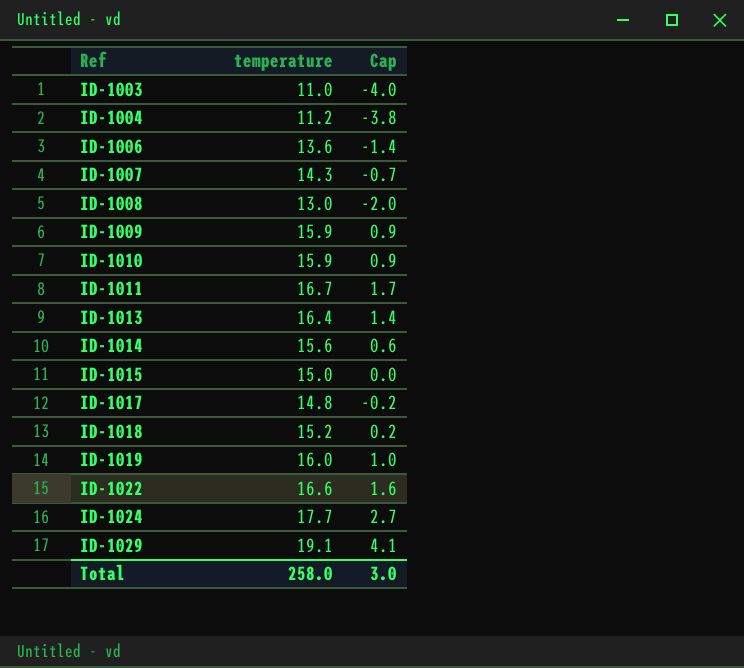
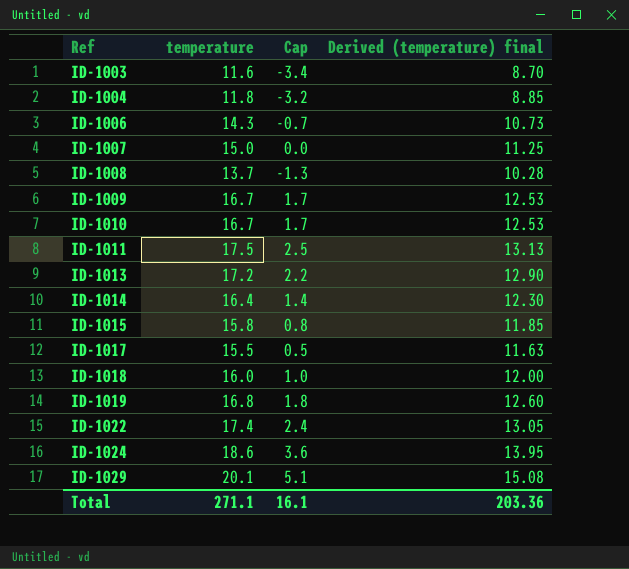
column Derived (temperature) final | formula: none -> [temperature] * 0.75
ID-1003 | temperature: 11.0 -> 11.6
ID-1003 | Cap: -4.0 -> -3.4
ID-1004 | temperature: 11.2 -> 11.8
ID-1004 | Cap: -3.8 -> -3.2
ID-1006 | temperature: 13.6 -> 14.3
ID-1006 | Cap: -1.4 -> -0.7
ID-1007 | temperature: 14.3 -> 15.0
ID-1007 | Cap: -0.7 -> 0.0
ID-1008 | temperature: 13.0 -> 13.7
ID-1008 | Cap: -2.0 -> -1.3
ID-1009 | temperature: 15.9 -> 16.7
ID-1009 | Cap: 0.9 -> 1.7
ID-1010 | temperature: 15.9 -> 16.7
ID-1010 | Cap: 0.9 -> 1.7
ID-1011 | temperature: 16.7 -> 17.5
ID-1011 | Cap: 1.7 -> 2.5
ID-1013 | temperature: 16.4 -> 17.2
ID-1013 | Cap: 1.4 -> 2.2
ID-1014 | temperature: 15.6 -> 16.4
ID-1014 | Cap: 0.6 -> 1.4
ID-1015 | temperature: 15.0 -> 15.8
ID-1015 | Cap: 0.0 -> 0.8
ID-1017 | temperature: 14.8 -> 15.5
ID-1017 | Cap: -0.2 -> 0.5
ID-1018 | temperature: 15.2 -> 16.0
ID-1018 | Cap: 0.2 -> 1.0
ID-1019 | temperature: 16.0 -> 16.8
ID-1019 | Cap: 1.0 -> 1.8
ID-1022 | temperature: 16.6 -> 17.4
ID-1022 | Cap: 1.6 -> 2.4
ID-1024 | temperature: 17.7 -> 18.6
ID-1024 | Cap: 2.7 -> 3.6
ID-1029 | temperature: 19.1 -> 20.1
ID-1029 | Cap: 4.1 -> 5.1
Total | temperature: 258.0 -> 271.1
Total | Cap: 3.0 -> 16.1

